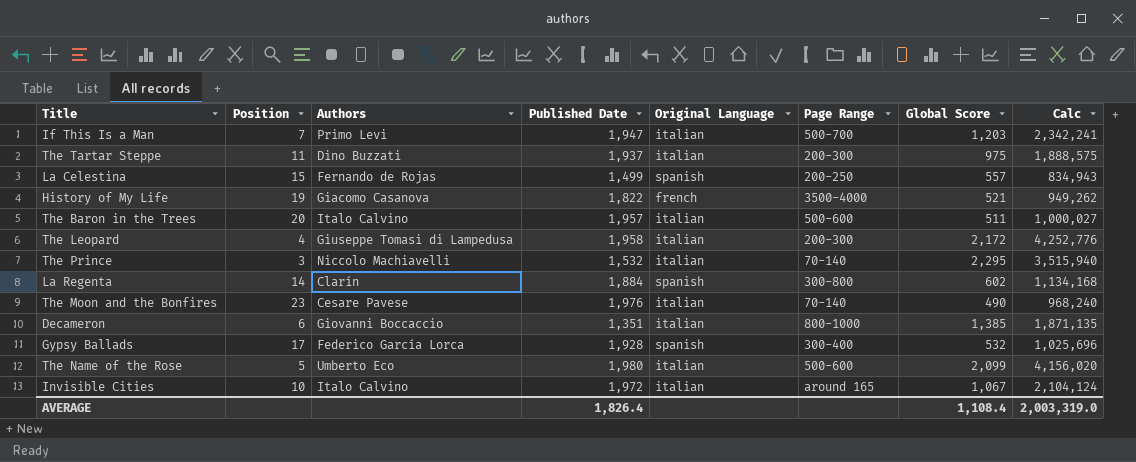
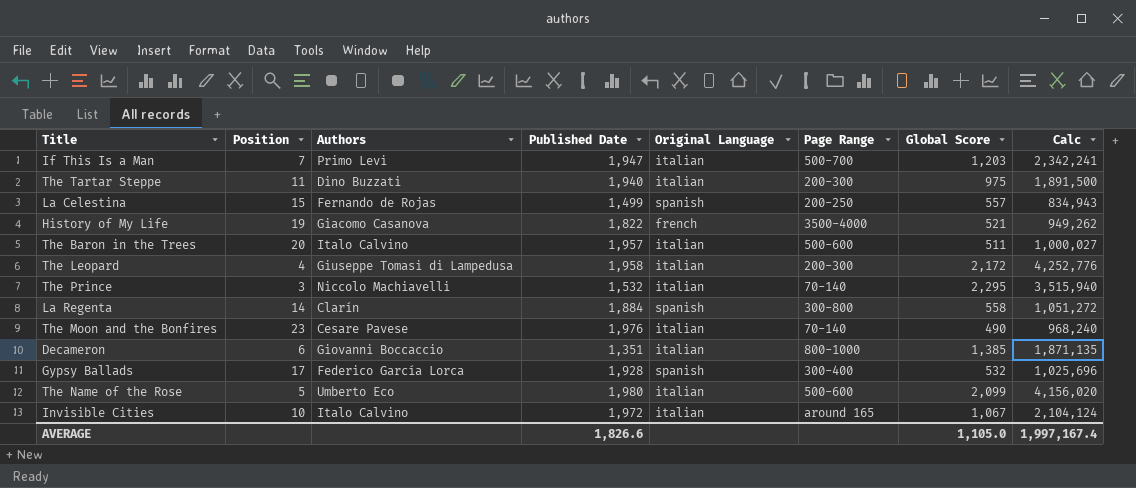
The Tartar Steppe | Published Date: 1,937 -> 1,940
The Tartar Steppe | Calc: 1,888,575 -> 1,891,500
La Regenta | Global Score: 602 -> 558
La Regenta | Calc: 1,134,168 -> 1,051,272
AVERAGE | Published Date: 1,826.4 -> 1,826.6
AVERAGE | Global Score: 1,108.4 -> 1,105.0
AVERAGE | Calc: 2,003,319.0 -> 1,997,167.4

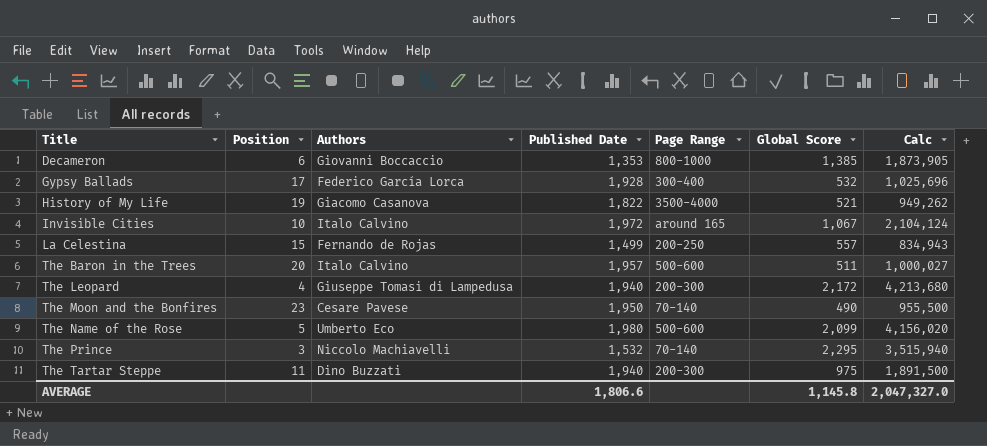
row order: none -> Title ascending
column Original Language | position: 5 -> none
row If This Is a Man: 7 | Primo Levi | 1,947 | italian | 500-700 | 1,203 | 2,342,241 -> none
row La Regenta: 14 | Clarín | 1,884 | spanish | 300-800 | 558 | 1,051,272 -> none
Decameron | Published Date: 1,351 -> 1,353
Decameron | Calc: 1,871,135 -> 1,873,905
The Leopard | Published Date: 1,958 -> 1,940
The Leopard | Calc: 4,252,776 -> 4,213,680
The Moon and the Bonfires | Published Date: 1,976 -> 1,950
The Moon and the Bonfires | Calc: 968,240 -> 955,500
AVERAGE | Published Date: 1,826.6 -> 1,806.6
AVERAGE | Global Score: 1,105.0 -> 1,145.8
AVERAGE | Calc: 1,997,167.4 -> 2,047,327.0

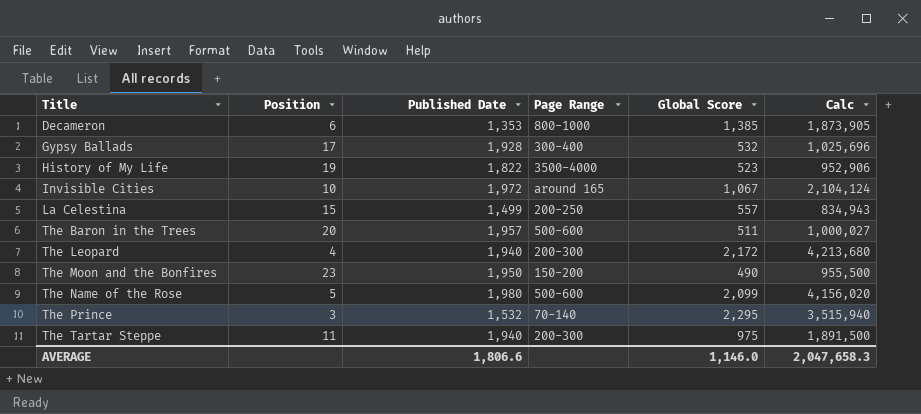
column Authors | position: 3 -> none
History of My Life | Global Score: 521 -> 523
History of My Life | Calc: 949,262 -> 952,906
The Moon and the Bonfires | Page Range: 70-140 -> 150-200
AVERAGE | Global Score: 1,145.8 -> 1,146.0
AVERAGE | Calc: 2,047,327.0 -> 2,047,658.3

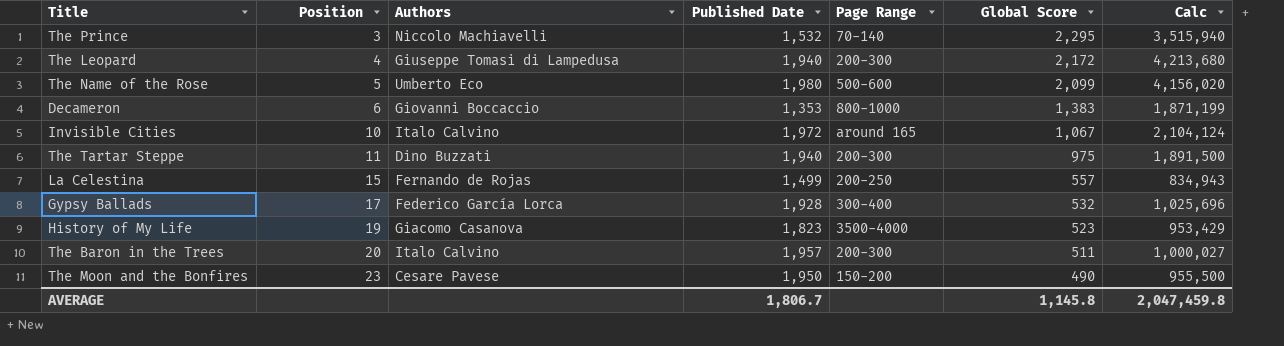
row order: Title ascending -> Position ascending
column Authors | position: none -> 3
Decameron | Global Score: 1,385 -> 1,383
Decameron | Calc: 1,873,905 -> 1,871,199
History of My Life | Published Date: 1,822 -> 1,823
History of My Life | Calc: 952,906 -> 953,429
The Baron in the Trees | Page Range: 500-600 -> 200-300
AVERAGE | Published Date: 1,806.6 -> 1,806.7
AVERAGE | Global Score: 1,146.0 -> 1,145.8
AVERAGE | Calc: 2,047,658.3 -> 2,047,459.8

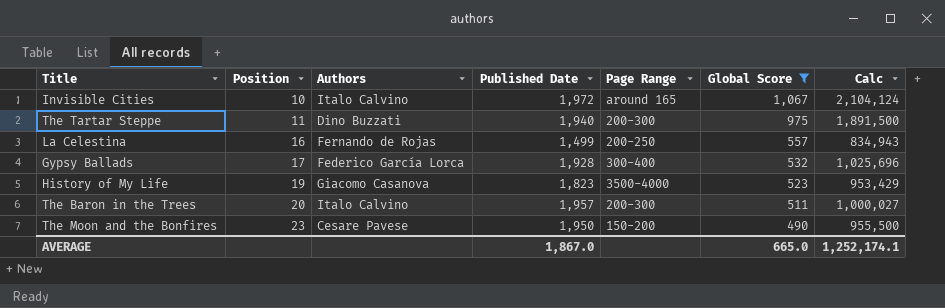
filter: none -> Global Score <= 1,067
La Celestina | Position: 15 -> 16
AVERAGE | Published Date: 1,806.7 -> 1,867.0
AVERAGE | Global Score: 1,145.8 -> 665.0
AVERAGE | Calc: 2,047,459.8 -> 1,252,174.1

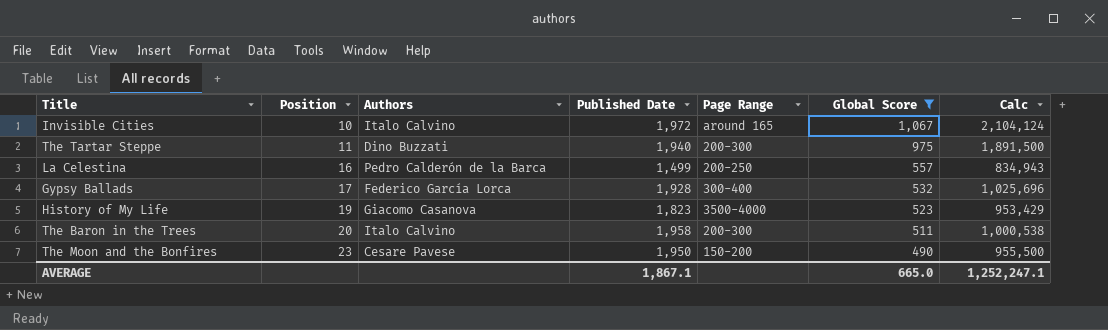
La Celestina | Authors: Fernando de Rojas -> Pedro Calderón de la Barca
The Baron in the Trees | Published Date: 1,957 -> 1,958
The Baron in the Trees | Calc: 1,000,027 -> 1,000,538
AVERAGE | Published Date: 1,867.0 -> 1,867.1
AVERAGE | Calc: 1,252,174.1 -> 1,252,247.1

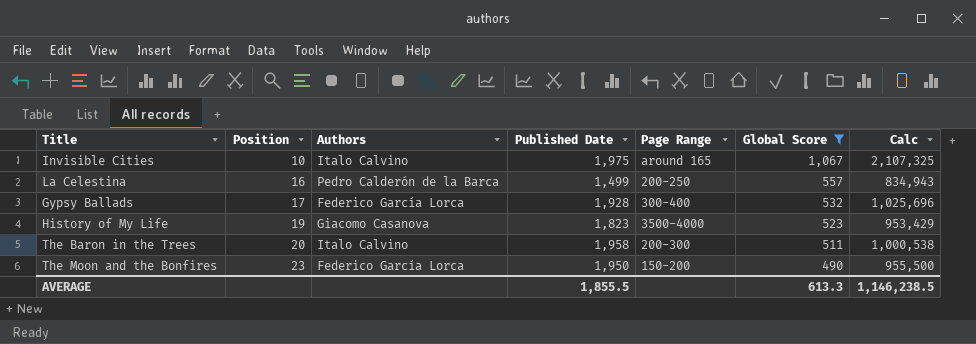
row The Tartar Steppe: 11 | Dino Buzzati | 1,940 | 200-300 | 975 | 1,891,500 -> none
Invisible Cities | Published Date: 1,972 -> 1,975
Invisible Cities | Calc: 2,104,124 -> 2,107,325
The Moon and the Bonfires | Authors: Cesare Pavese -> Federico García Lorca
AVERAGE | Published Date: 1,867.1 -> 1,855.5
AVERAGE | Global Score: 665.0 -> 613.3
AVERAGE | Calc: 1,252,247.1 -> 1,146,238.5

